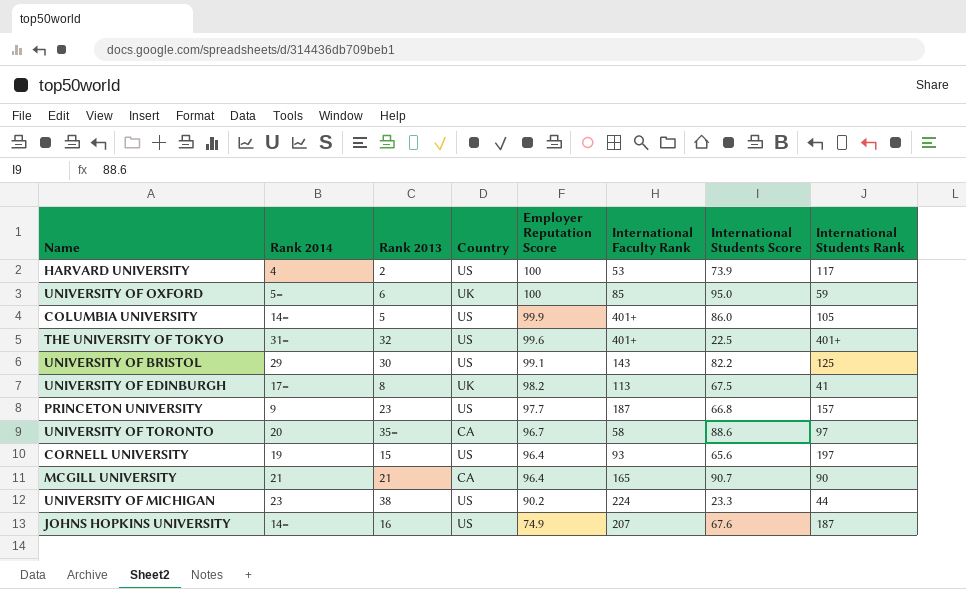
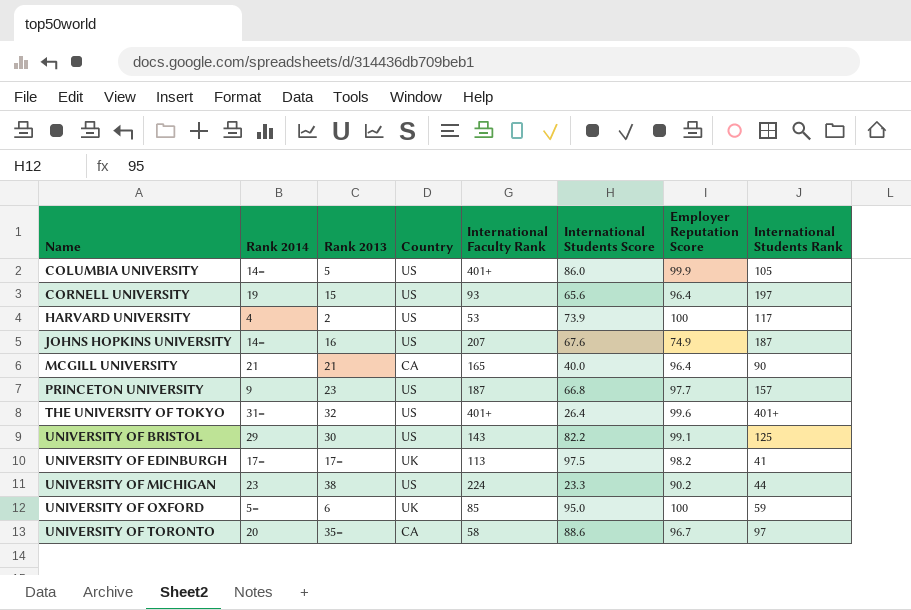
row order: Employer Reputation Score descending -> Name ascending
column Employer Reputation Score | position: 5 -> 7
MCGILL UNIVERSITY | International Students Score: 90.7 -> 40.0
THE UNIVERSITY OF TOKYO | International Students Score: 22.5 -> 26.4
UNIVERSITY OF EDINBURGH | Rank 2013: 8 -> 17=
UNIVERSITY OF EDINBURGH | International Students Score: 67.5 -> 97.5

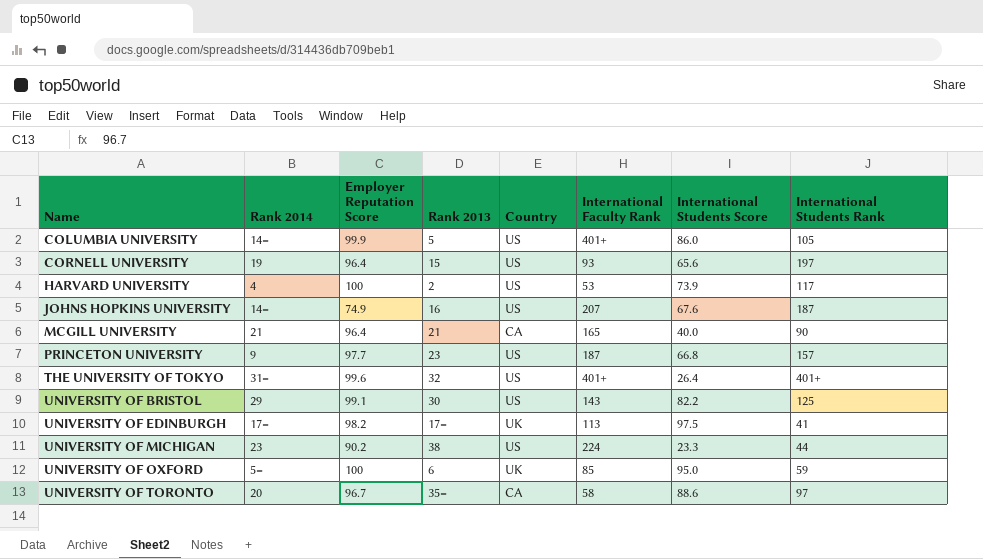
column Employer Reputation Score | position: 7 -> 3

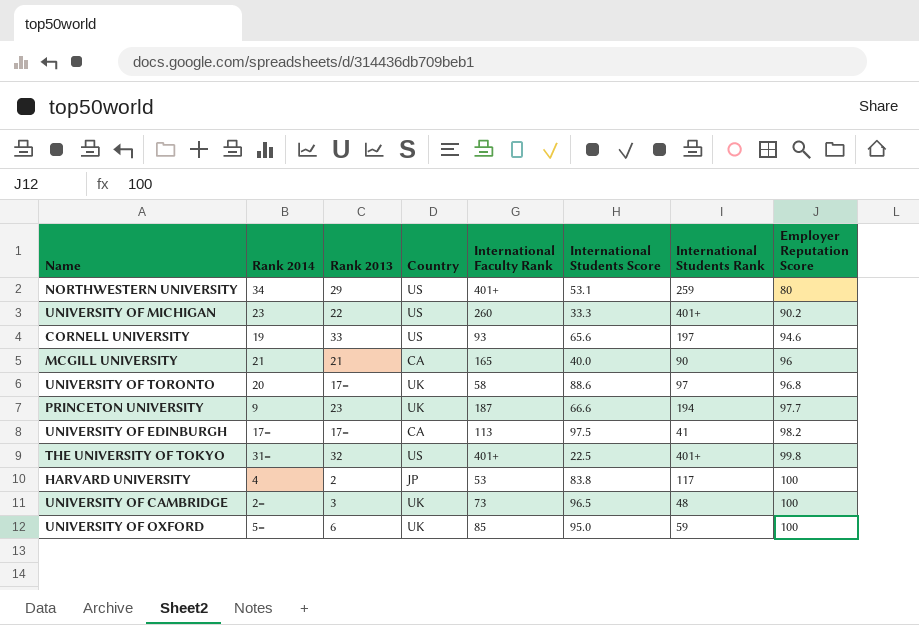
row order: Name ascending -> Employer Reputation Score ascending
column Employer Reputation Score | position: 3 -> 8
row COLUMBIA UNIVERSITY: 14= | 99.9 | 5 | US | 401+ | 86.0 | 105 -> none
row JOHNS HOPKINS UNIVERSITY: 14= | 74.9 | 16 | US | 207 | 67.6 | 187 -> none
row UNIVERSITY OF BRISTOL: 29 | 99.1 | 30 | US | 143 | 82.2 | 125 -> none
row NORTHWESTERN UNIVERSITY: none -> 34 | 29 | US | 401+ | 53.1 | 259 | 80
UNIVERSITY OF MICHIGAN | Rank 2013: 38 -> 22
UNIVERSITY OF MICHIGAN | International Faculty Rank: 224 -> 260
UNIVERSITY OF MICHIGAN | International Students Score: 23.3 -> 33.3
UNIVERSITY OF MICHIGAN | International Students Rank: 44 -> 401+
CORNELL UNIVERSITY | Rank 2013: 15 -> 33
CORNELL UNIVERSITY | Employer Reputation Score: 96.4 -> 94.6
MCGILL UNIVERSITY | Employer Reputation Score: 96.4 -> 96
UNIVERSITY OF TORONTO | Rank 2013: 35= -> 17=
UNIVERSITY OF TORONTO | Country: CA -> UK
UNIVERSITY OF TORONTO | Employer Reputation Score: 96.7 -> 96.8
PRINCETON UNIVERSITY | Country: US -> UK
PRINCETON UNIVERSITY | International Students Score: 66.8 -> 66.6
PRINCETON UNIVERSITY | International Students Rank: 157 -> 194
UNIVERSITY OF EDINBURGH | Country: UK -> CA
THE UNIVERSITY OF TOKYO | International Students Score: 26.4 -> 22.5
THE UNIVERSITY OF TOKYO | Employer Reputation Score: 99.6 -> 99.8
HARVARD UNIVERSITY | Country: US -> JP
HARVARD UNIVERSITY | International Students Score: 73.9 -> 83.8
row UNIVERSITY OF CAMBRIDGE: none -> 2= | 3 | UK | 73 | 96.5 | 48 | 100

